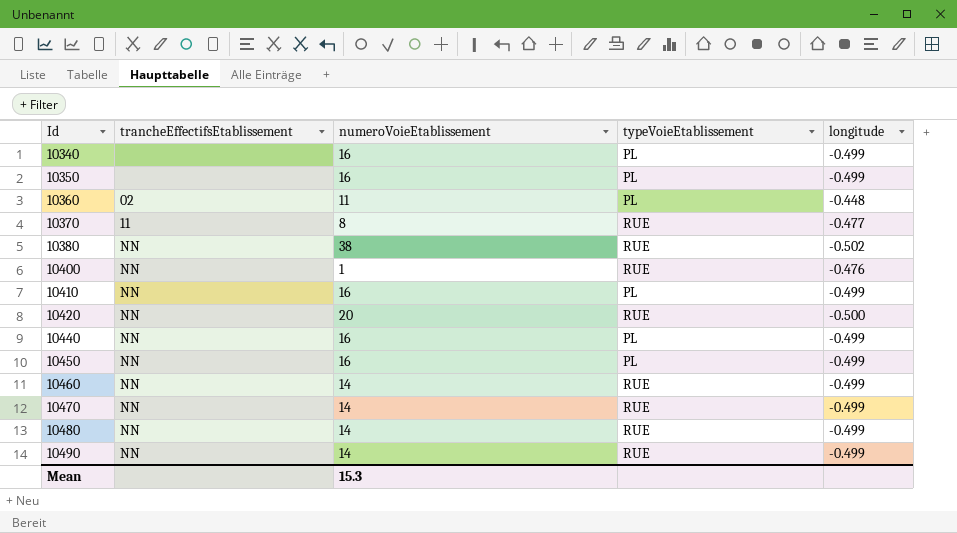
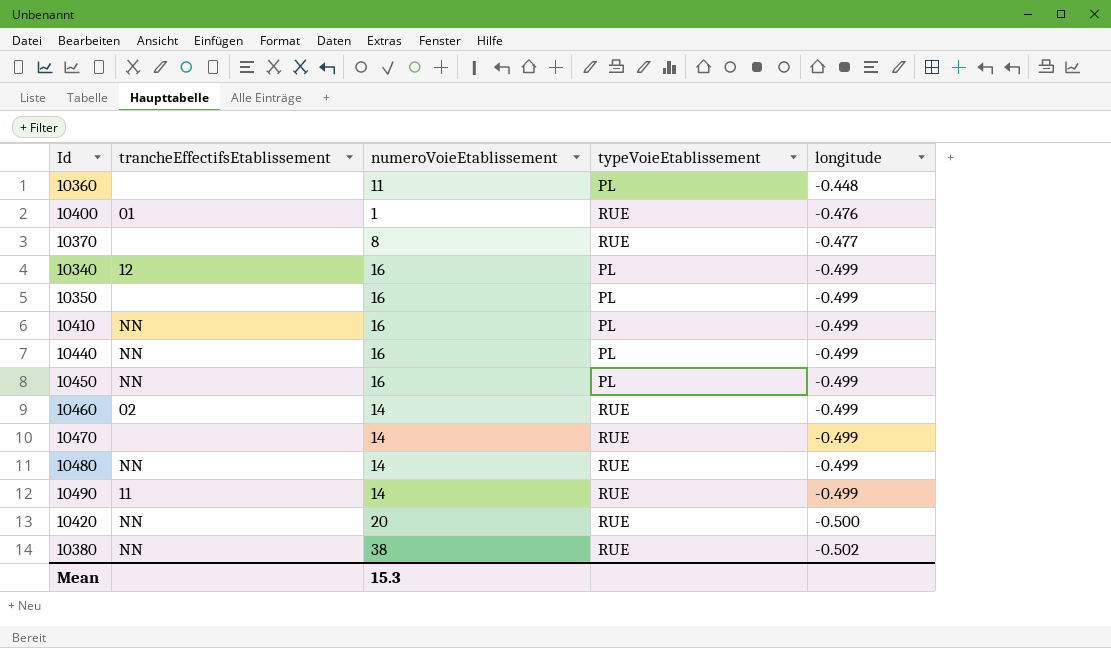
row order: Id ascending -> longitude descending
10360 | trancheEffectifsEtablissement: 02 -> none
10400 | trancheEffectifsEtablissement: NN -> 01
10370 | trancheEffectifsEtablissement: 11 -> none
10340 | trancheEffectifsEtablissement: none -> 12
10460 | trancheEffectifsEtablissement: NN -> 02
10470 | trancheEffectifsEtablissement: NN -> none
10490 | trancheEffectifsEtablissement: NN -> 11

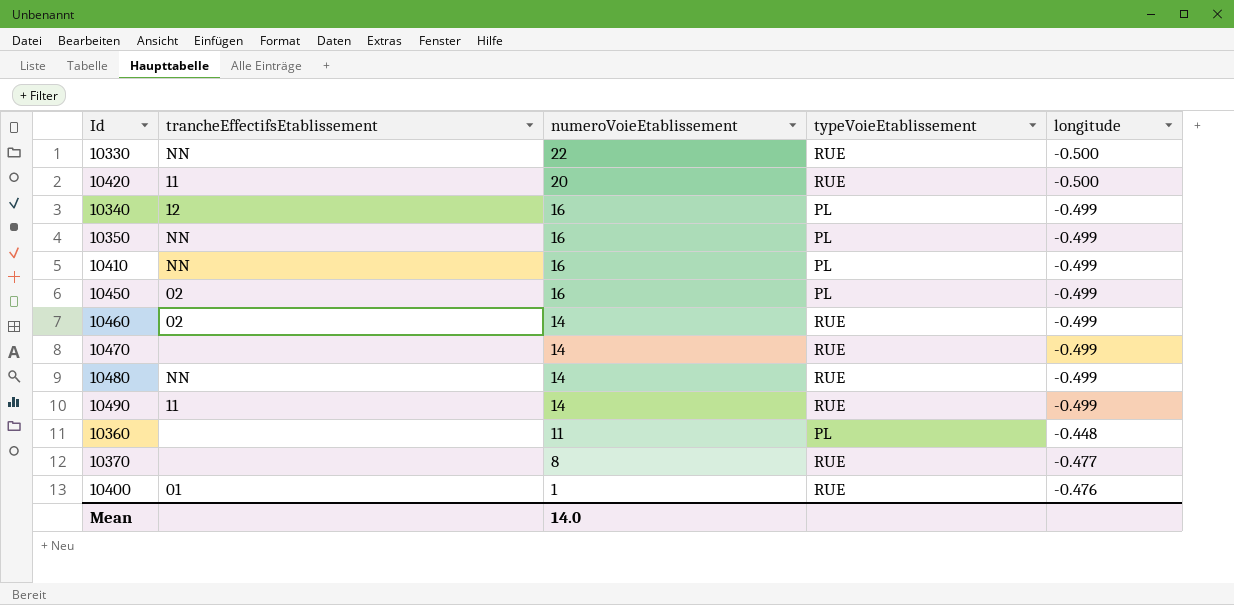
row order: longitude descending -> numeroVoieEtablissement descending
row 10440: NN | 16 | PL | -0.499 -> none
row 10380: NN | 38 | RUE | -0.502 -> none
row 10330: none -> NN | 22 | RUE | -0.500
10420 | trancheEffectifsEtablissement: NN -> 11
10350 | trancheEffectifsEtablissement: none -> NN
10450 | trancheEffectifsEtablissement: NN -> 02
Mean | numeroVoieEtablissement: 15.3 -> 14.0

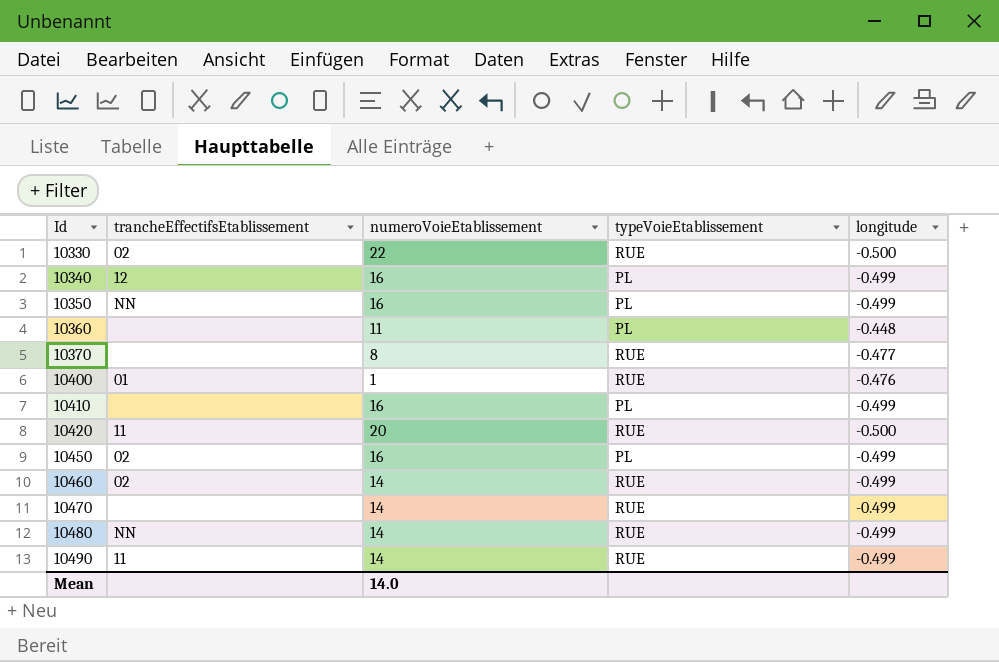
row order: numeroVoieEtablissement descending -> Id ascending
10330 | trancheEffectifsEtablissement: NN -> 02
10410 | trancheEffectifsEtablissement: NN -> none

